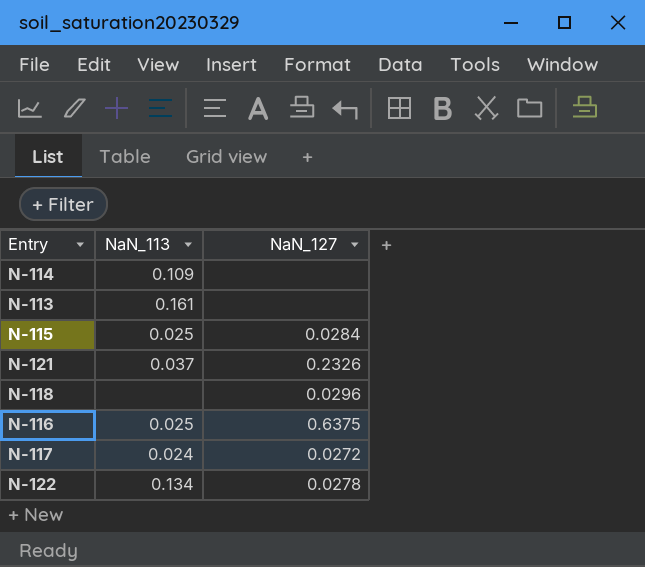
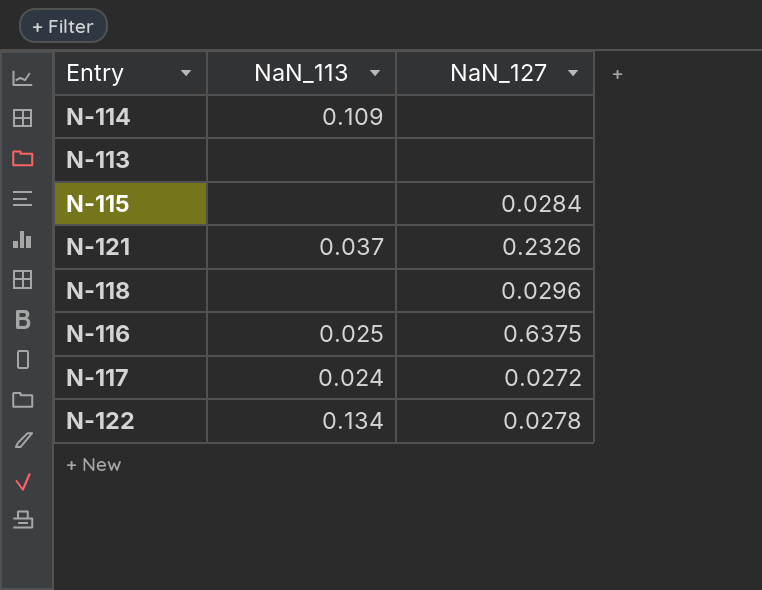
N-113 | NaN_113: 0.161 -> none
N-115 | NaN_113: 0.025 -> none

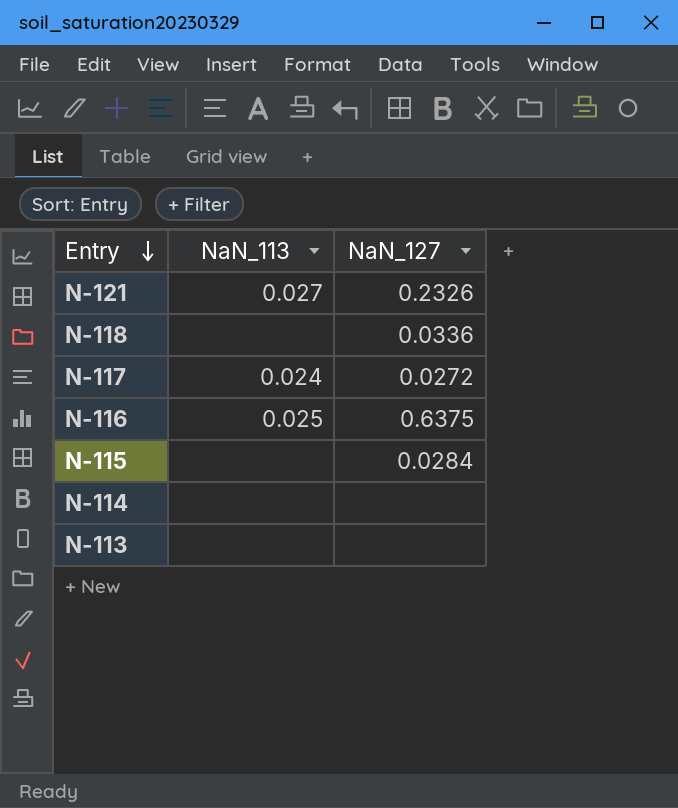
row order: none -> Entry descending
row N-122: 0.134 | 0.0278 -> none
N-121 | NaN_113: 0.037 -> 0.027
N-118 | NaN_127: 0.0296 -> 0.0336
N-114 | NaN_113: 0.109 -> none

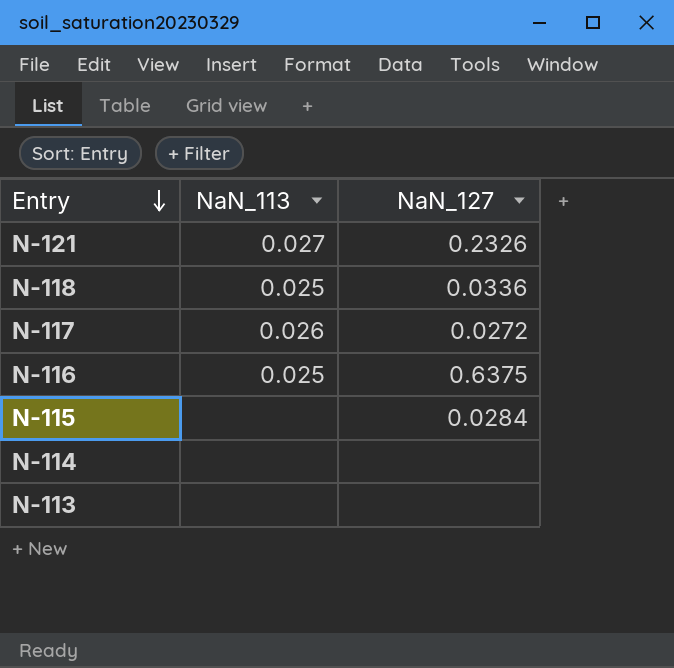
N-118 | NaN_113: none -> 0.025
N-117 | NaN_113: 0.024 -> 0.026

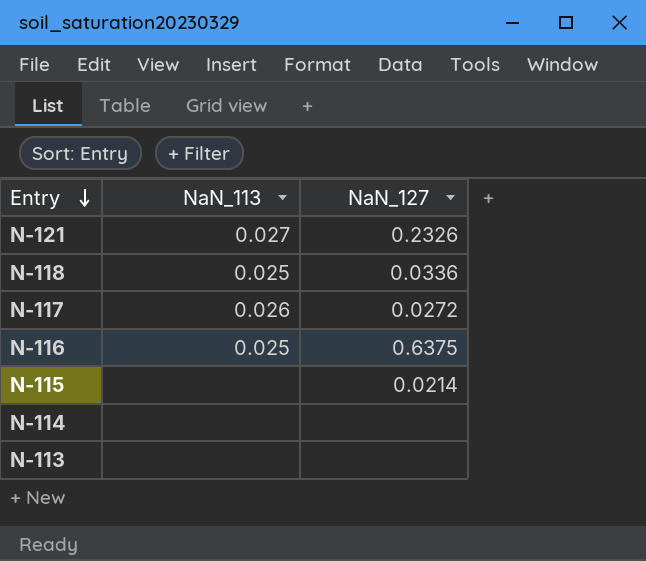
N-115 | NaN_127: 0.0284 -> 0.0214

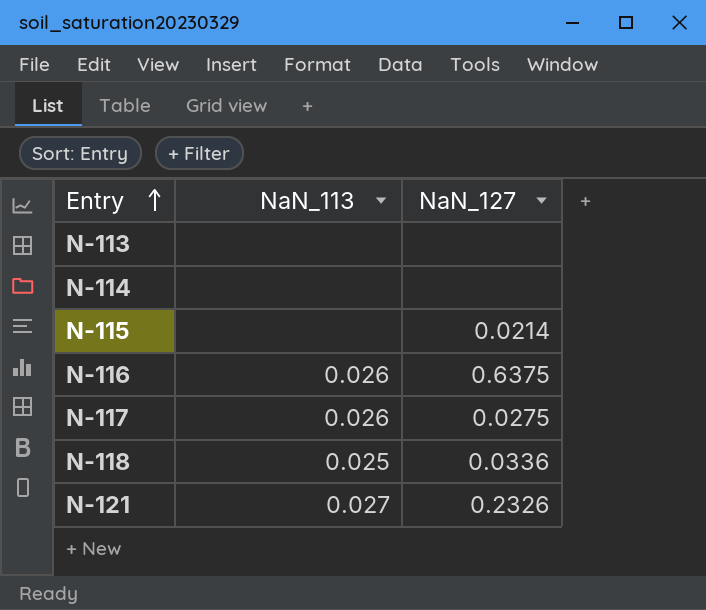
row order: Entry descending -> Entry ascending
N-116 | NaN_113: 0.025 -> 0.026
N-117 | NaN_127: 0.0272 -> 0.0275

